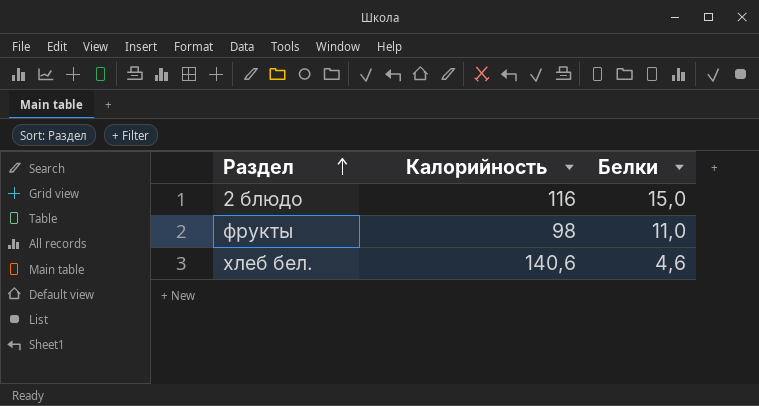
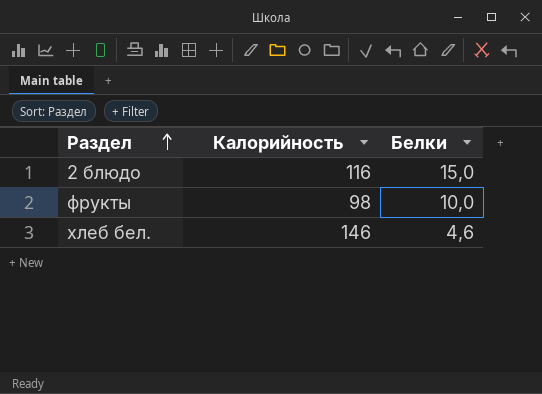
фрукты | Белки: 11,0 -> 10,0
хлеб бел. | Калорийность: 140,6 -> 146

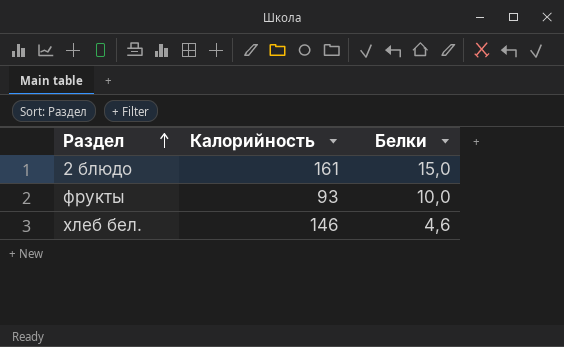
2 блюдо | Калорийность: 116 -> 161
фрукты | Калорийность: 98 -> 93

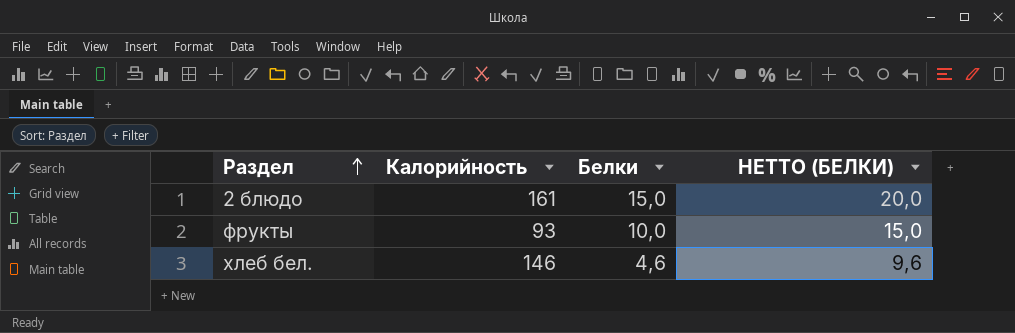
column НЕТТО (БЕЛКИ) | formula: none -> [Белки] + 5

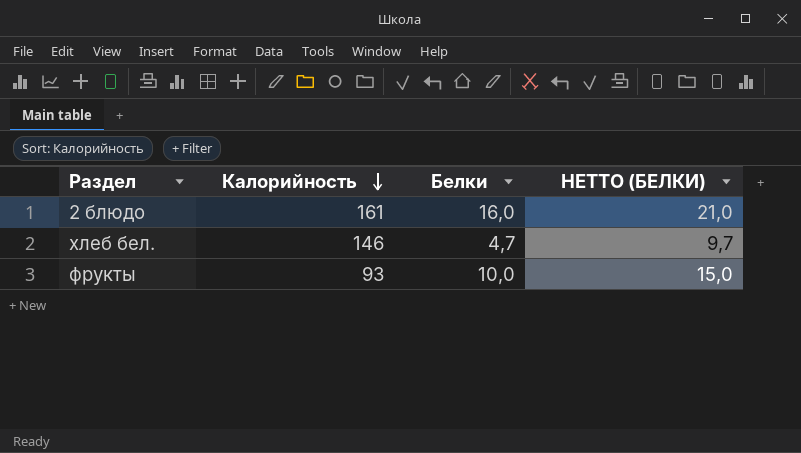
row order: Раздел ascending -> Калорийность descending
2 блюдо | Белки: 15,0 -> 16,0
2 блюдо | НЕТТО (БЕЛКИ): 20,0 -> 21,0
хлеб бел. | Белки: 4,6 -> 4,7
хлеб бел. | НЕТТО (БЕЛКИ): 9,6 -> 9,7

